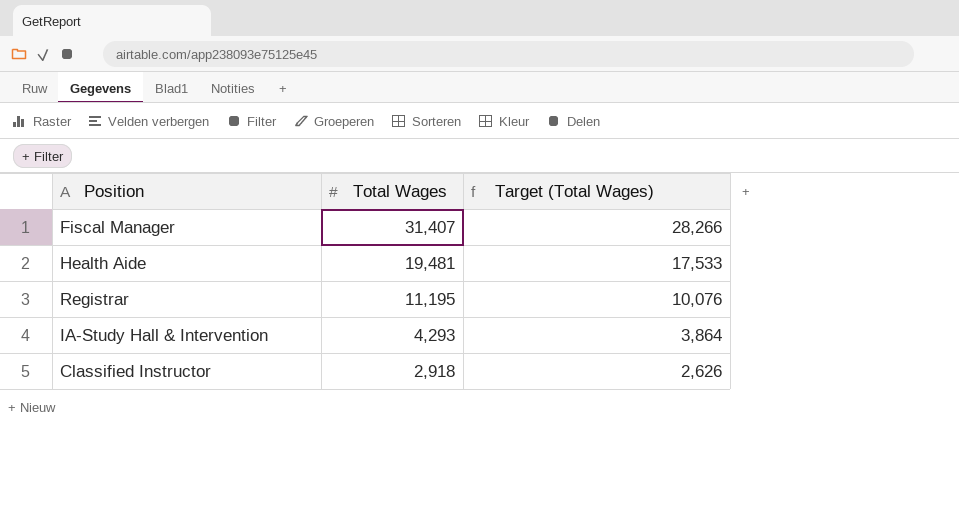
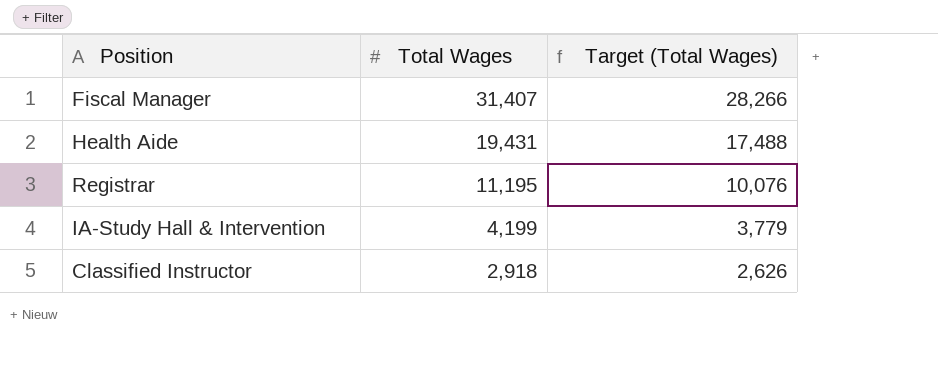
Health Aide | Total Wages: 19,481 -> 19,431
Health Aide | Target (Total Wages): 17,533 -> 17,488
IA-Study Hall & Intervention | Total Wages: 4,293 -> 4,199
IA-Study Hall & Intervention | Target (Total Wages): 3,864 -> 3,779

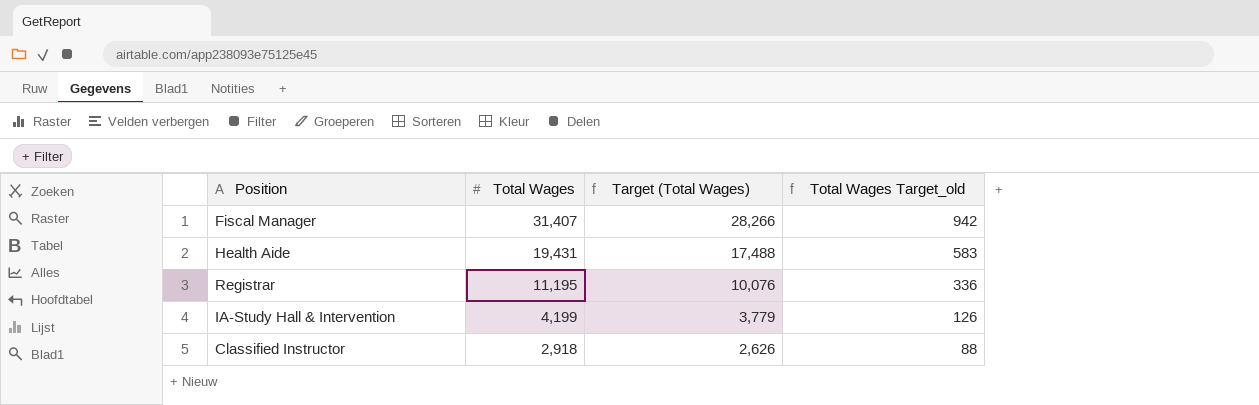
column Total Wages Target_old | formula: none -> [Total Wages] * 0.03

